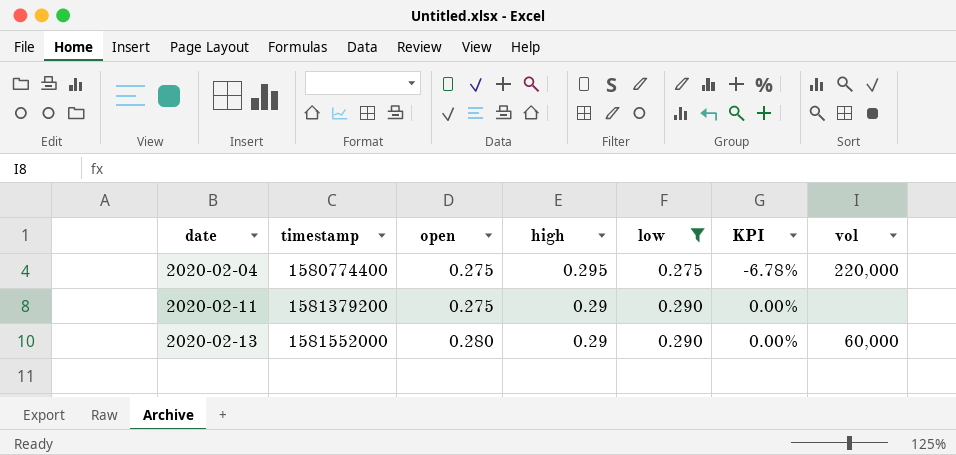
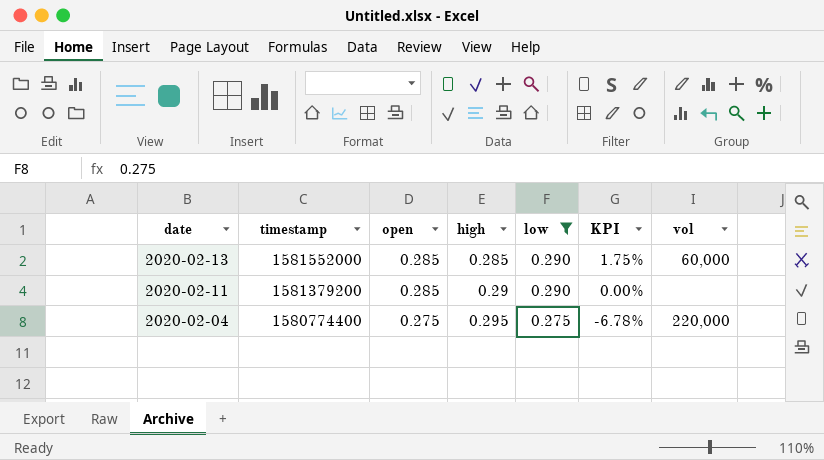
row order: date ascending -> date descending
2020-02-13 | open: 0.280 -> 0.285
2020-02-13 | high: 0.29 -> 0.285
2020-02-13 | KPI: 0.00% -> 1.75%
2020-02-11 | open: 0.275 -> 0.285

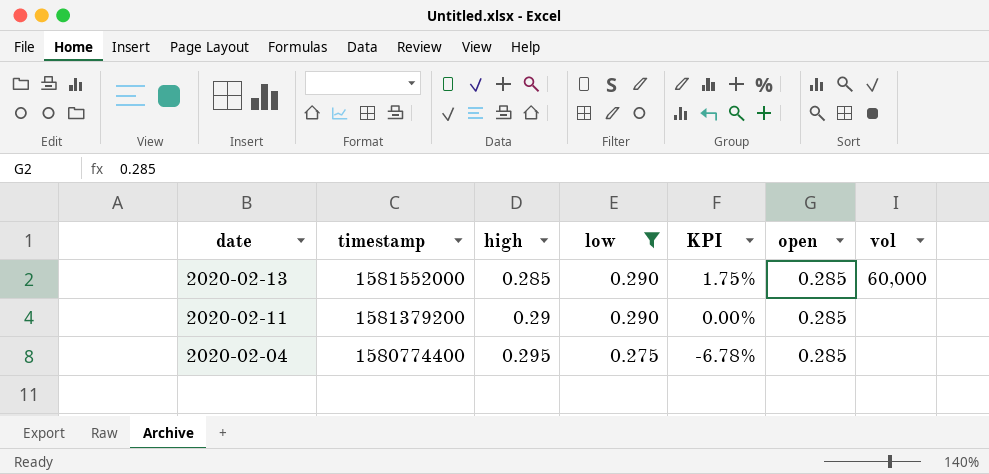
column open | position: 3 -> 6
2020-02-04 | open: 0.275 -> 0.285
2020-02-04 | vol: 220,000 -> none

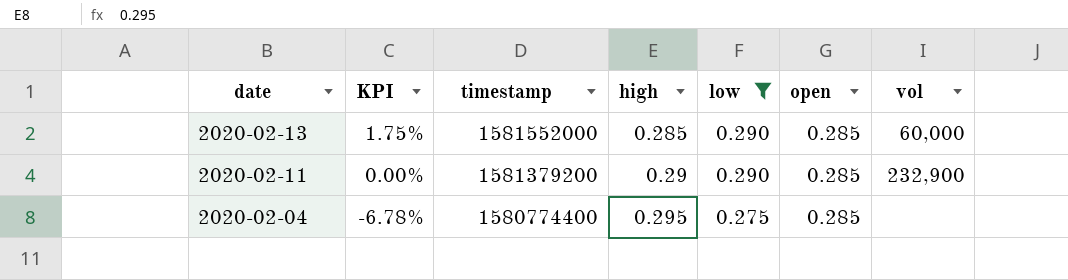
column KPI | position: 5 -> 2
2020-02-11 | vol: none -> 232,900

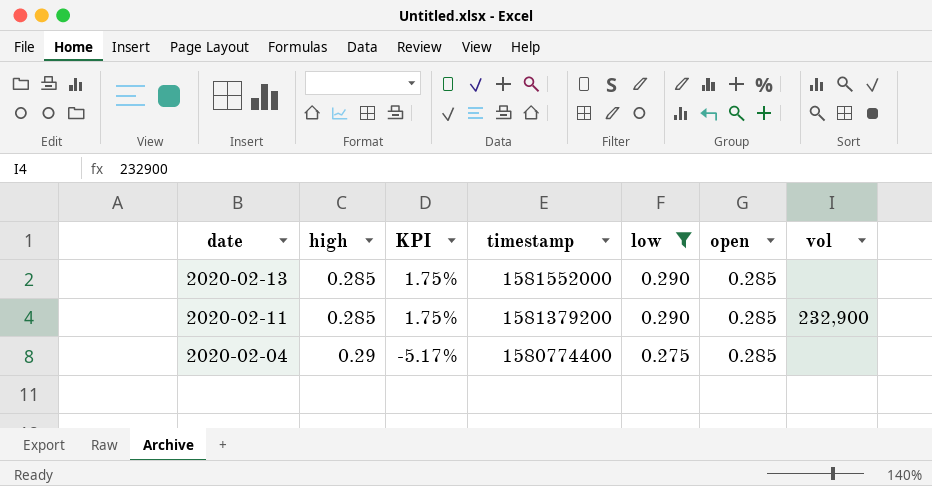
column high | position: 4 -> 2
2020-02-13 | vol: 60,000 -> none
2020-02-11 | high: 0.29 -> 0.285
2020-02-11 | KPI: 0.00% -> 1.75%
2020-02-04 | high: 0.295 -> 0.29
2020-02-04 | KPI: -6.78% -> -5.17%

